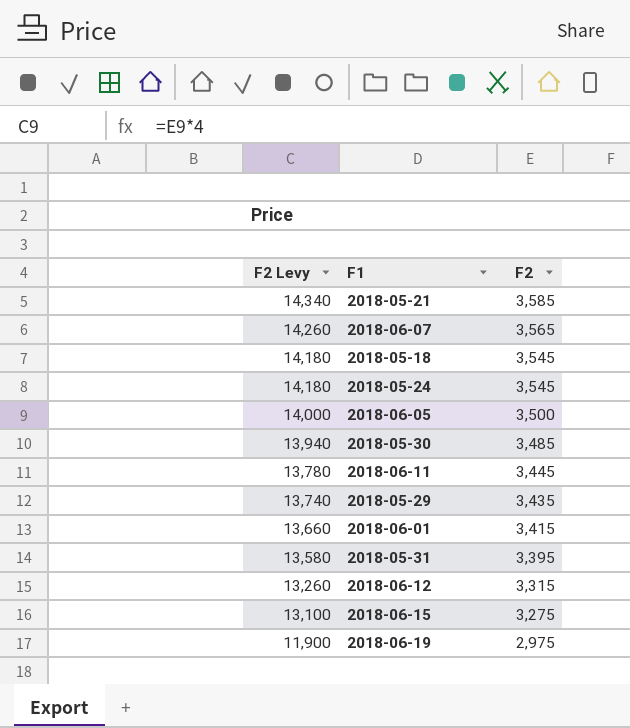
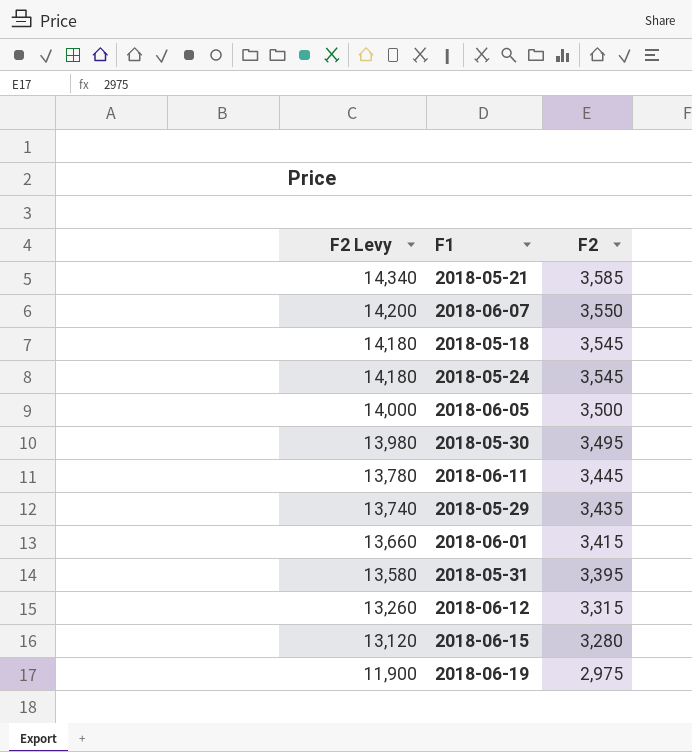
2018-06-07 | F2 Levy: 14,260 -> 14,200
2018-06-07 | F2: 3,565 -> 3,550
2018-05-30 | F2 Levy: 13,940 -> 13,980
2018-05-30 | F2: 3,485 -> 3,495
2018-06-15 | F2 Levy: 13,100 -> 13,120
2018-06-15 | F2: 3,275 -> 3,280

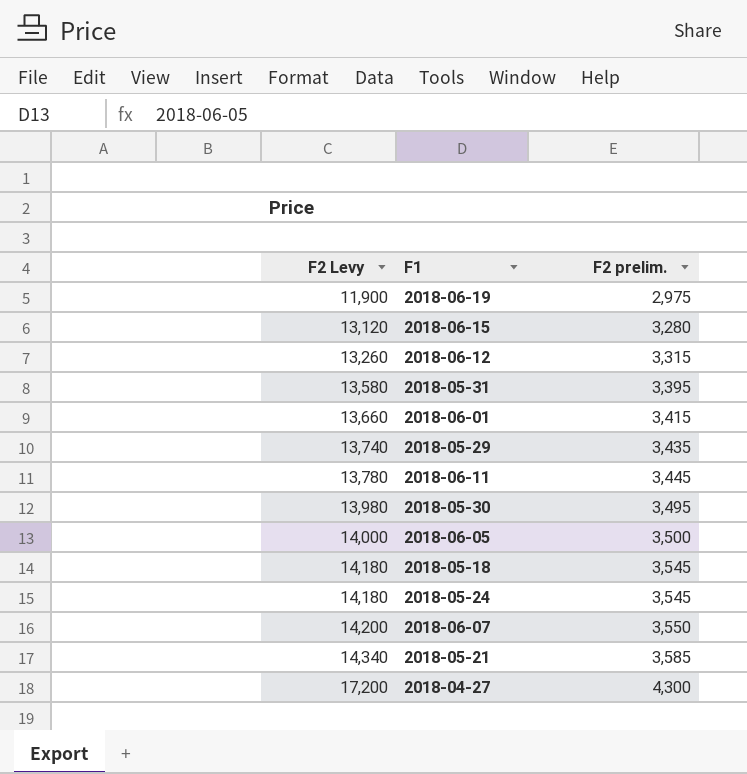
row order: F2 Levy descending -> F2 Levy ascending
column name: F2 -> F2 prelim.
row 2018-04-27: none -> 17,200 | 4,300

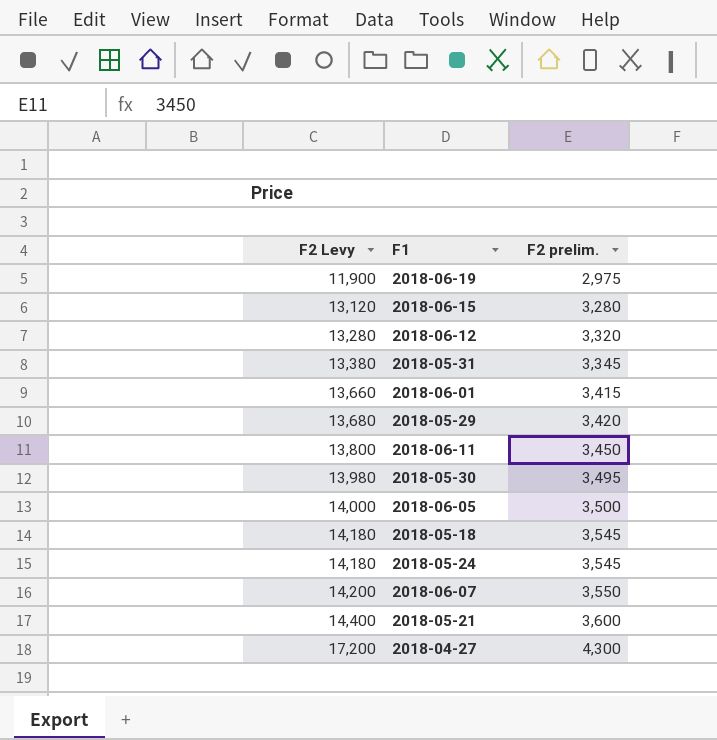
2018-06-12 | F2 Levy: 13,260 -> 13,280
2018-06-12 | F2 prelim.: 3,315 -> 3,320
2018-05-31 | F2 Levy: 13,580 -> 13,380
2018-05-31 | F2 prelim.: 3,395 -> 3,345
2018-05-29 | F2 Levy: 13,740 -> 13,680
2018-05-29 | F2 prelim.: 3,435 -> 3,420
2018-06-11 | F2 Levy: 13,780 -> 13,800
2018-06-11 | F2 prelim.: 3,445 -> 3,450
2018-05-21 | F2 Levy: 14,340 -> 14,400
2018-05-21 | F2 prelim.: 3,585 -> 3,600

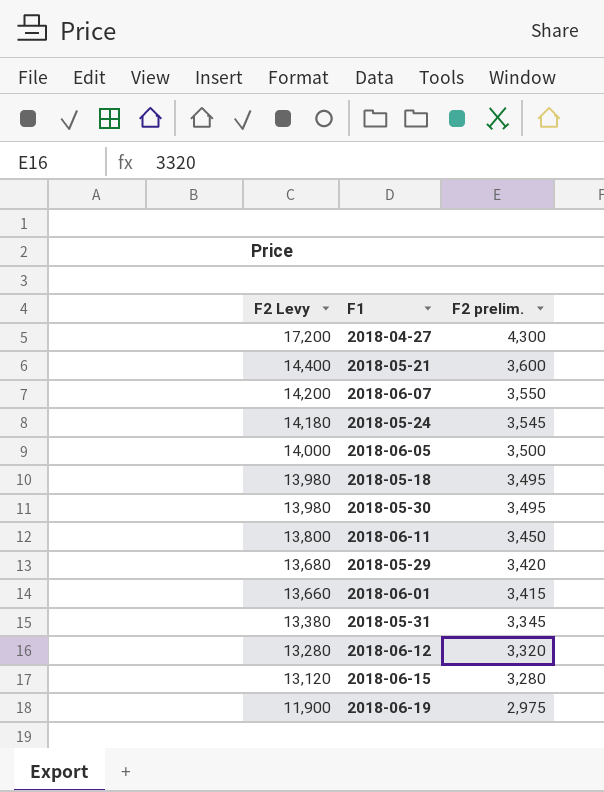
row order: F2 Levy ascending -> F2 Levy descending
2018-05-18 | F2 Levy: 14,180 -> 13,980
2018-05-18 | F2 prelim.: 3,545 -> 3,495

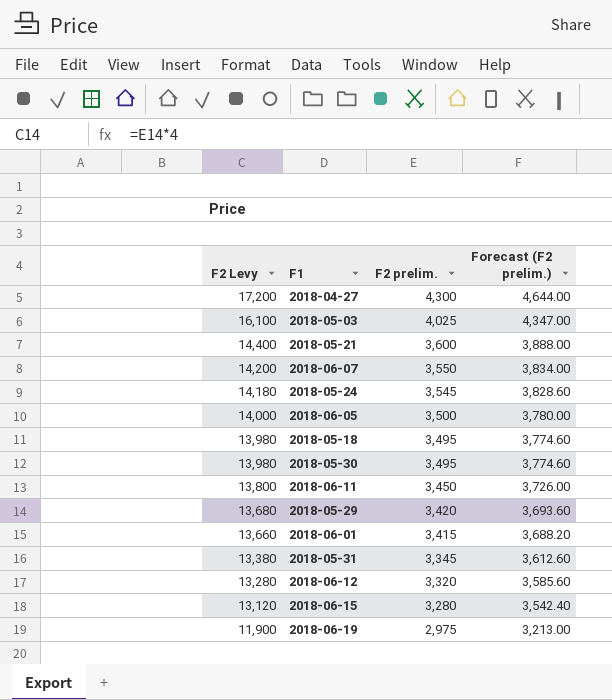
column Forecast (F2 prelim.) | formula: none -> [F2 prelim.] * 1.08
row 2018-05-03: none -> 16,100 | 4,025 | 4,347.00

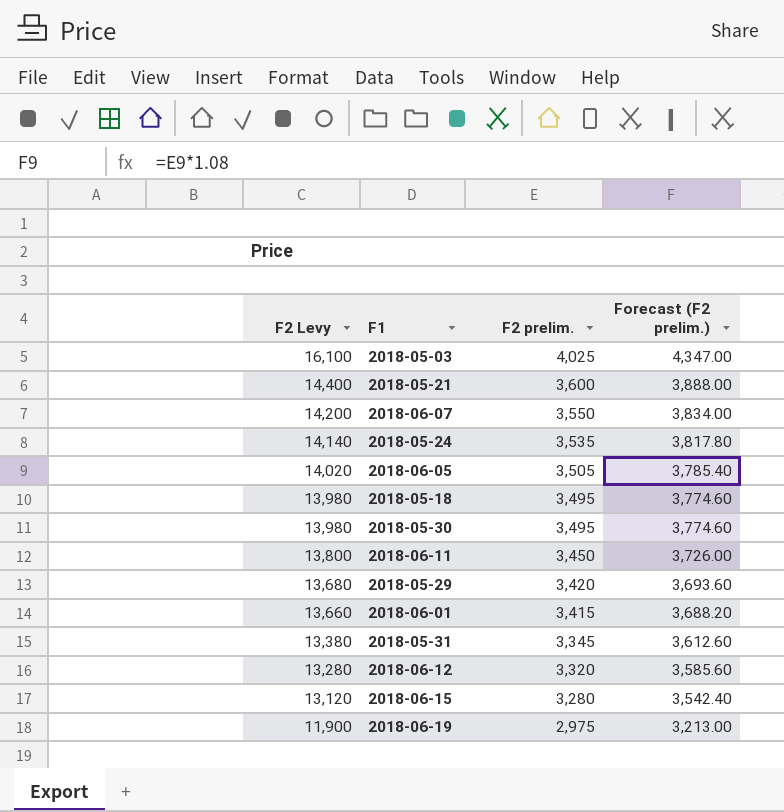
row 2018-04-27: 17,200 | 4,300 | 4,644.00 -> none
2018-05-24 | F2 Levy: 14,180 -> 14,140
2018-05-24 | F2 prelim.: 3,545 -> 3,535
2018-05-24 | Forecast (F2 prelim.): 3,828.60 -> 3,817.80
2018-06-05 | F2 Levy: 14,000 -> 14,020
2018-06-05 | F2 prelim.: 3,500 -> 3,505
2018-06-05 | Forecast (F2 prelim.): 3,780.00 -> 3,785.40

